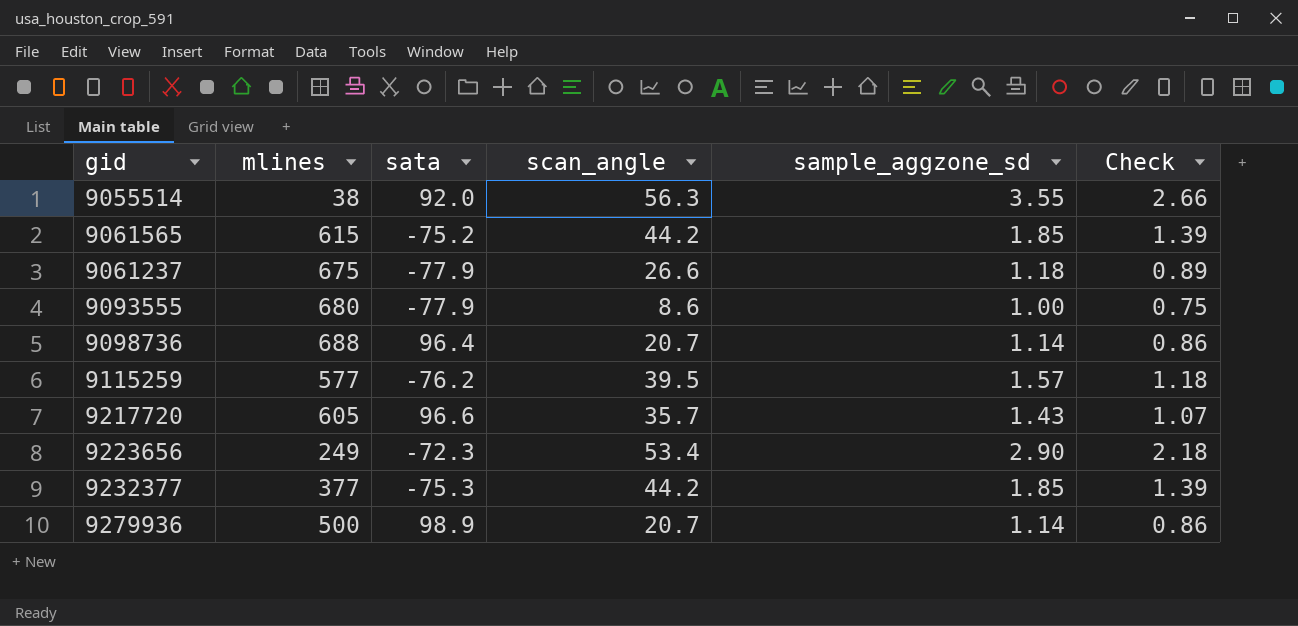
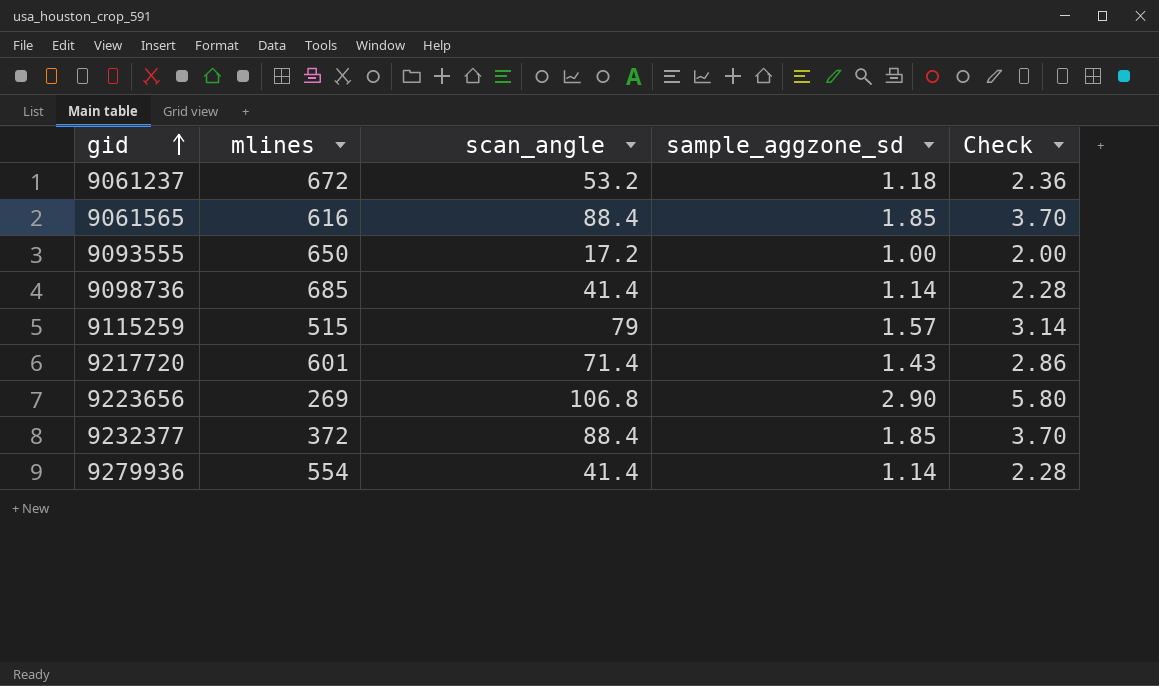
row order: none -> gid ascending
column sata | position: 3 -> none
column Check | formula: [sample_aggzone_sd] * 0.75 -> [sample_aggzone_sd] * 2
row 9055514: 38 | 92.0 | 56.3 | 3.55 | 2.66 -> none
9061237 | mlines: 675 -> 672
9061237 | scan_angle: 26.6 -> 53.2
9061565 | mlines: 615 -> 616
9061565 | scan_angle: 44.2 -> 88.4
9093555 | mlines: 680 -> 650
9093555 | scan_angle: 8.6 -> 17.2
9098736 | mlines: 688 -> 685
9098736 | scan_angle: 20.7 -> 41.4
9115259 | mlines: 577 -> 515
9115259 | scan_angle: 39.5 -> 79
9217720 | mlines: 605 -> 601
9217720 | scan_angle: 35.7 -> 71.4
9223656 | mlines: 249 -> 269
9223656 | scan_angle: 53.4 -> 106.8
9232377 | mlines: 377 -> 372
9232377 | scan_angle: 44.2 -> 88.4
9279936 | mlines: 500 -> 554
9279936 | scan_angle: 20.7 -> 41.4

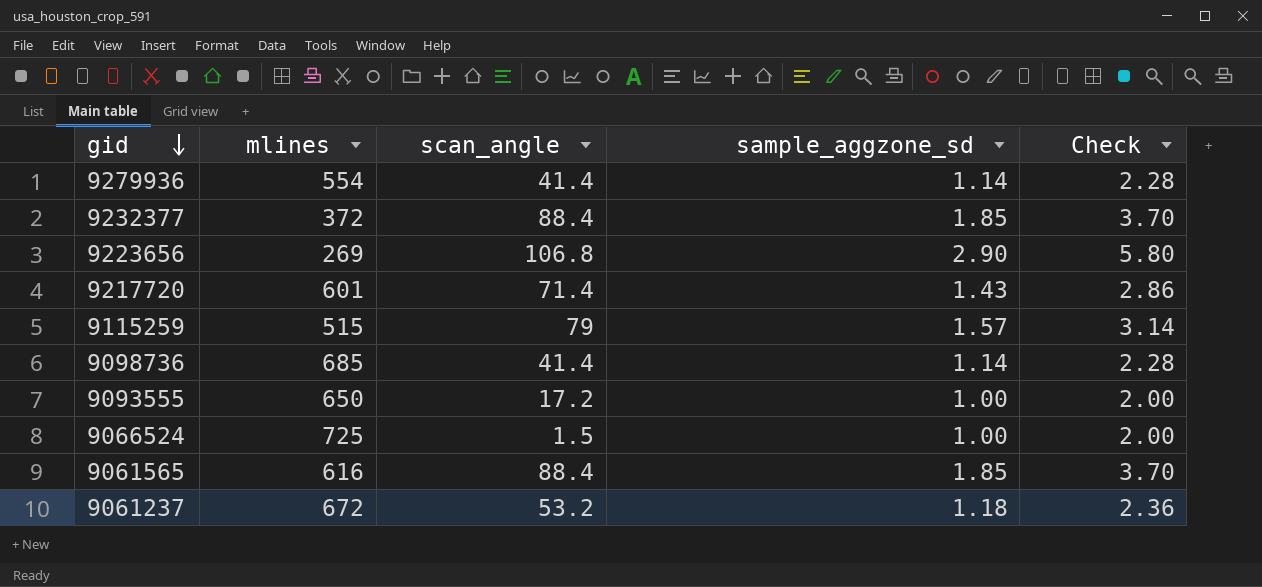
row order: gid ascending -> gid descending
row 9066524: none -> 725 | 1.5 | 1.00 | 2.00

